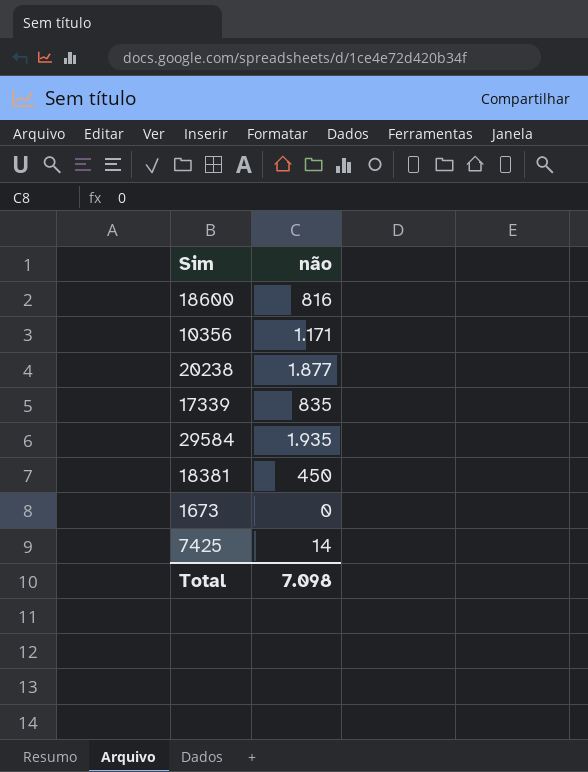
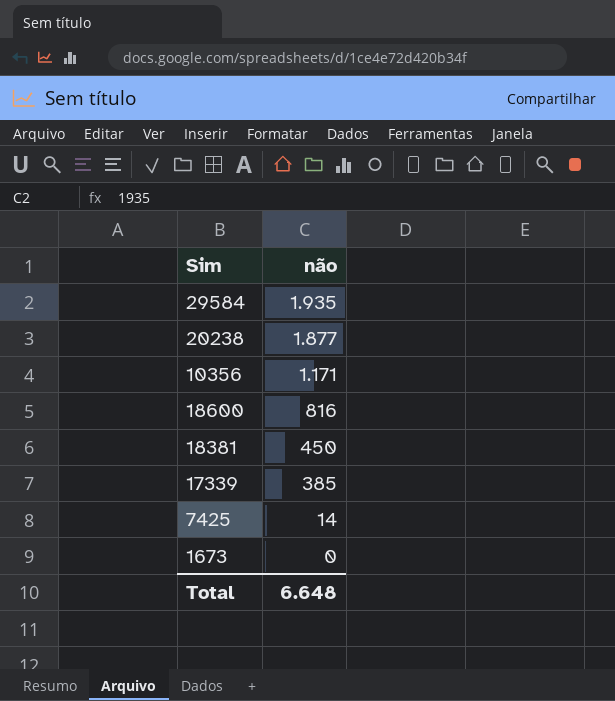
row order: none -> não descending
17339 | não: 835 -> 385
Total | não: 7.098 -> 6.648

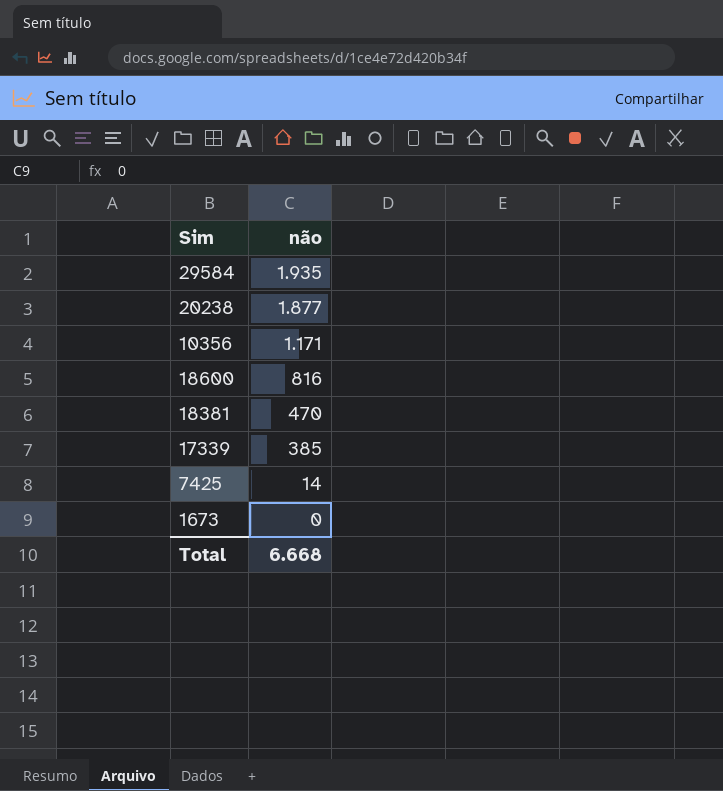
18381 | não: 450 -> 470
Total | não: 6.648 -> 6.668

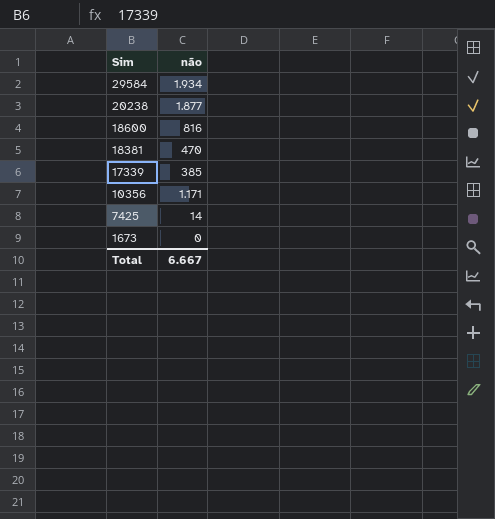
row order: não descending -> Sim descending
29584 | não: 1.935 -> 1.934
Total | não: 6.668 -> 6.667

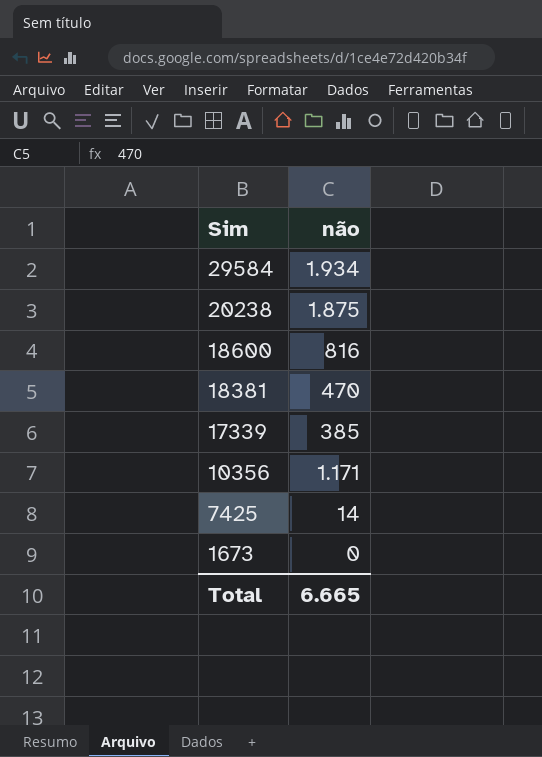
20238 | não: 1.877 -> 1.875
Total | não: 6.667 -> 6.665

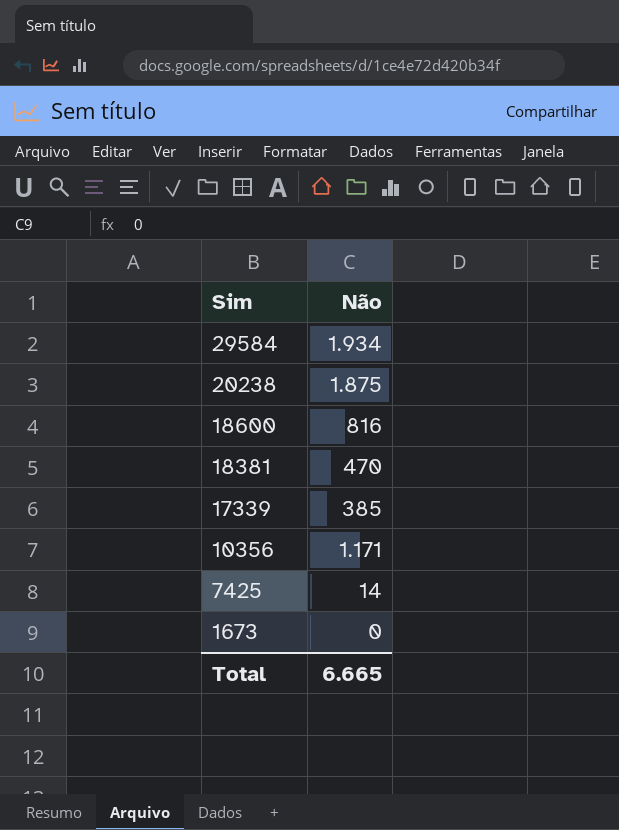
column name: não -> Não

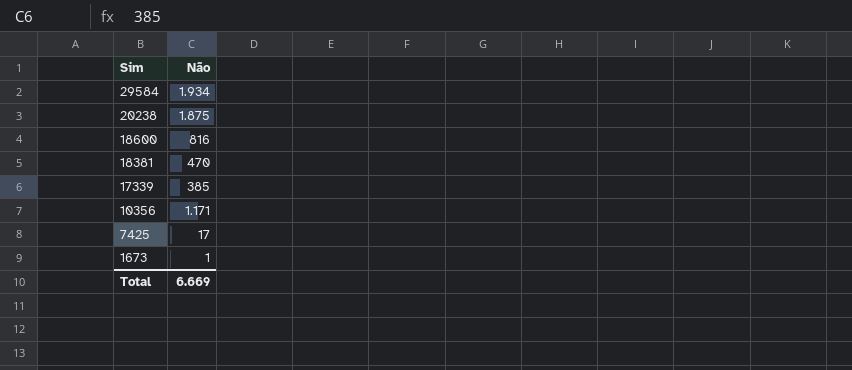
7425 | Não: 14 -> 17
1673 | Não: 0 -> 1
Total | Não: 6.665 -> 6.669

